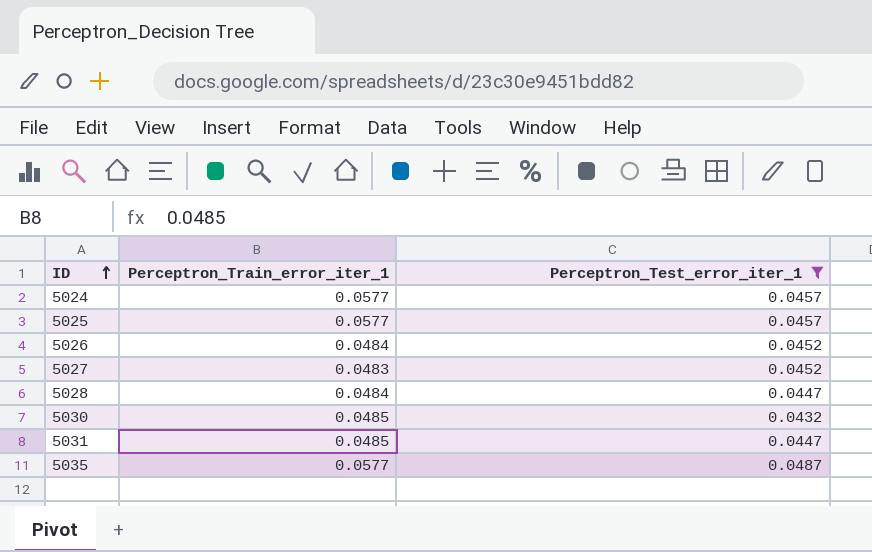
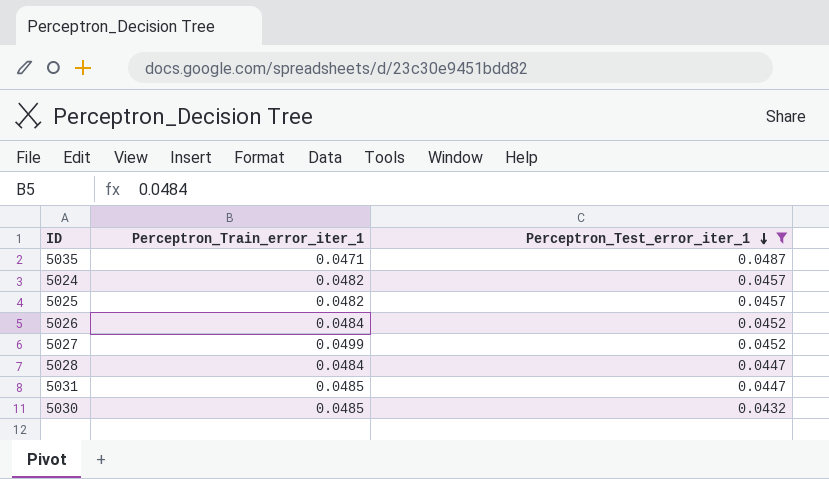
row order: ID ascending -> Perceptron_Test_error_iter_1 descending
5035 | Perceptron_Train_error_iter_1: 0.0577 -> 0.0471
5024 | Perceptron_Train_error_iter_1: 0.0577 -> 0.0482
5025 | Perceptron_Train_error_iter_1: 0.0577 -> 0.0482
5027 | Perceptron_Train_error_iter_1: 0.0483 -> 0.0499

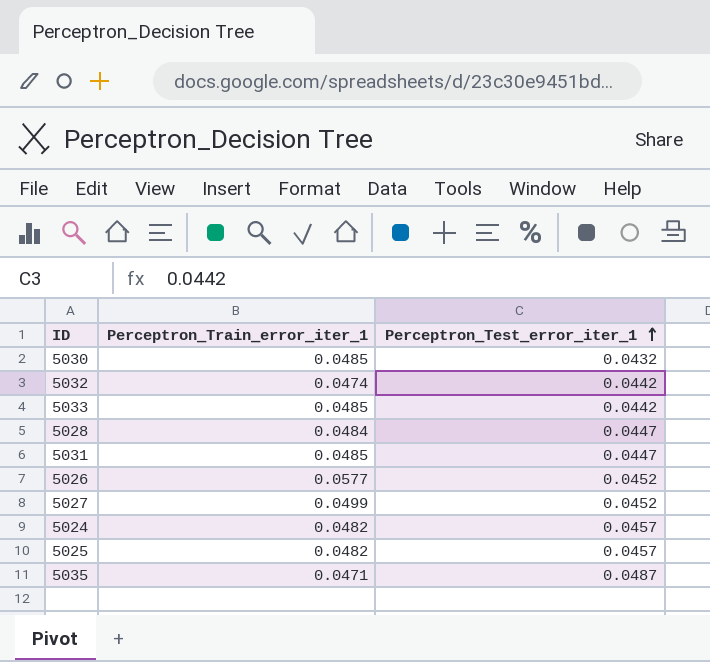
filter: Perceptron_Test_error_iter_1 != 0.0442 -> none
row order: Perceptron_Test_error_iter_1 descending -> Perceptron_Test_error_iter_1 ascending
5026 | Perceptron_Train_error_iter_1: 0.0484 -> 0.0577

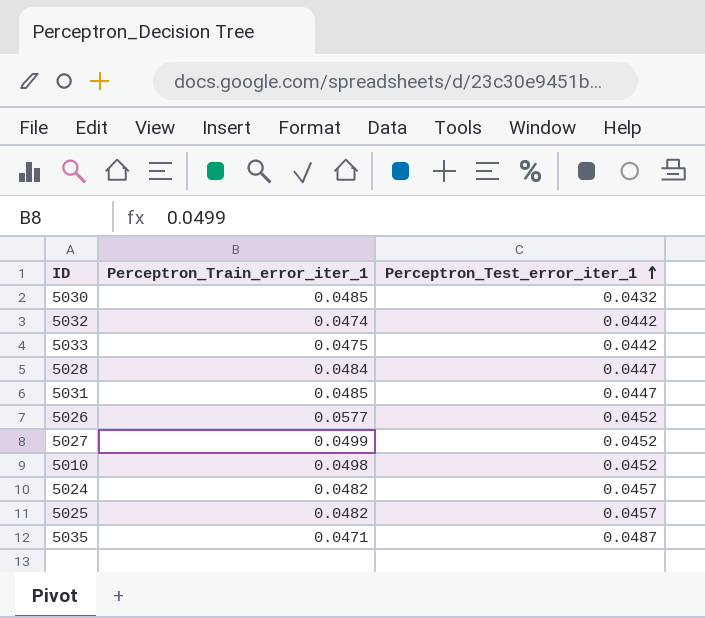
5033 | Perceptron_Train_error_iter_1: 0.0485 -> 0.0475
row 5010: none -> 0.0498 | 0.0452

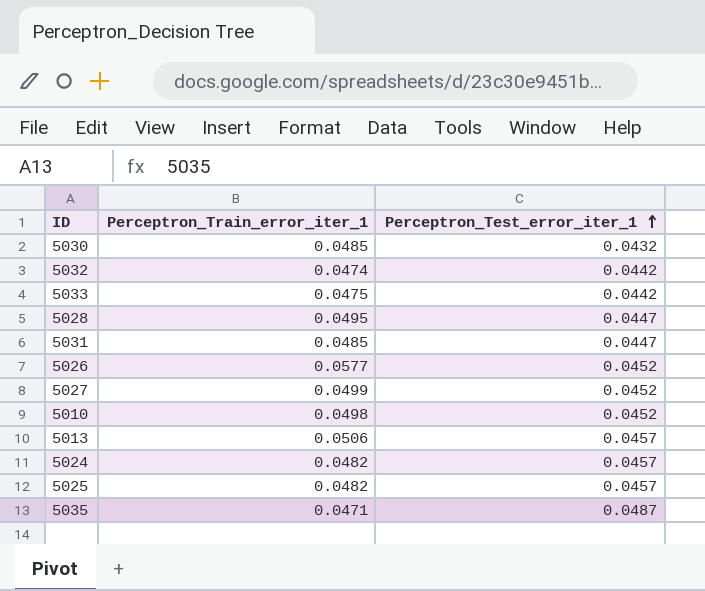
5028 | Perceptron_Train_error_iter_1: 0.0484 -> 0.0495
row 5013: none -> 0.0506 | 0.0457

